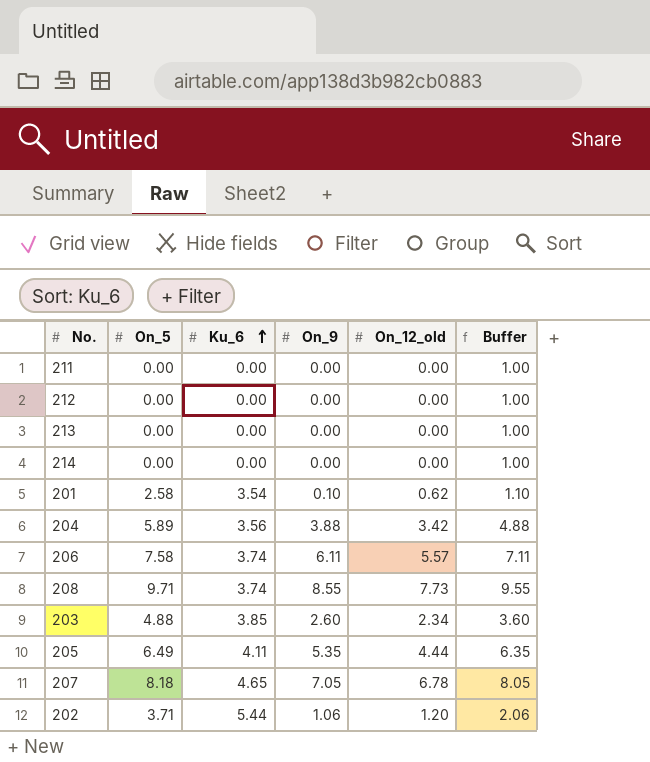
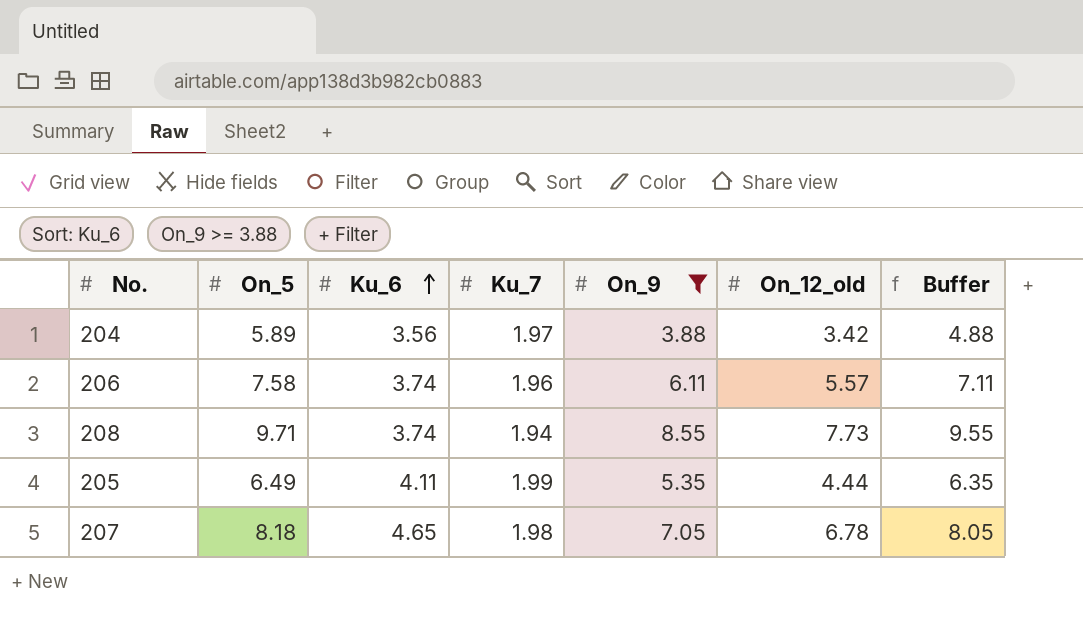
filter: none -> On_9 >= 3.88
column Ku_7 | position: none -> 4

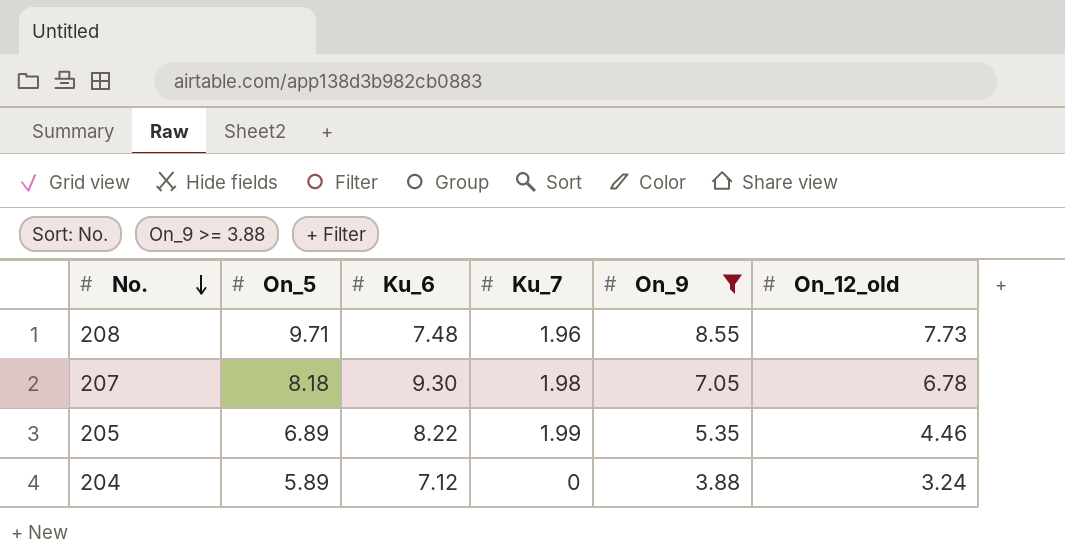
row order: Ku_6 ascending -> No. descending
column Buffer | formula: [On_9] + 1 -> none
row 206: 7.58 | 3.74 | 1.96 | 6.11 | 5.57 | 7.11 -> none
208 | Ku_6: 3.74 -> 7.48
208 | Ku_7: 1.94 -> 1.96
207 | Ku_6: 4.65 -> 9.30
205 | On_5: 6.49 -> 6.89
205 | Ku_6: 4.11 -> 8.22
205 | On_12_old: 4.44 -> 4.46
204 | Ku_6: 3.56 -> 7.12
204 | Ku_7: 1.97 -> 0
204 | On_12_old: 3.42 -> 3.24

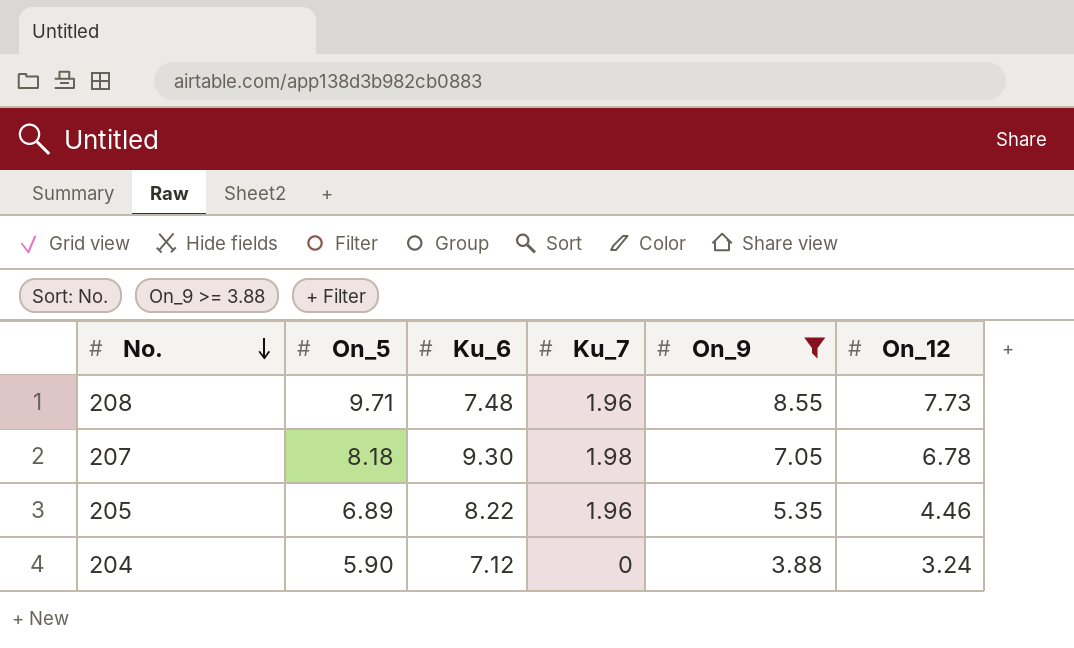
column name: On_12_old -> On_12
205 | Ku_7: 1.99 -> 1.96
204 | On_5: 5.89 -> 5.90

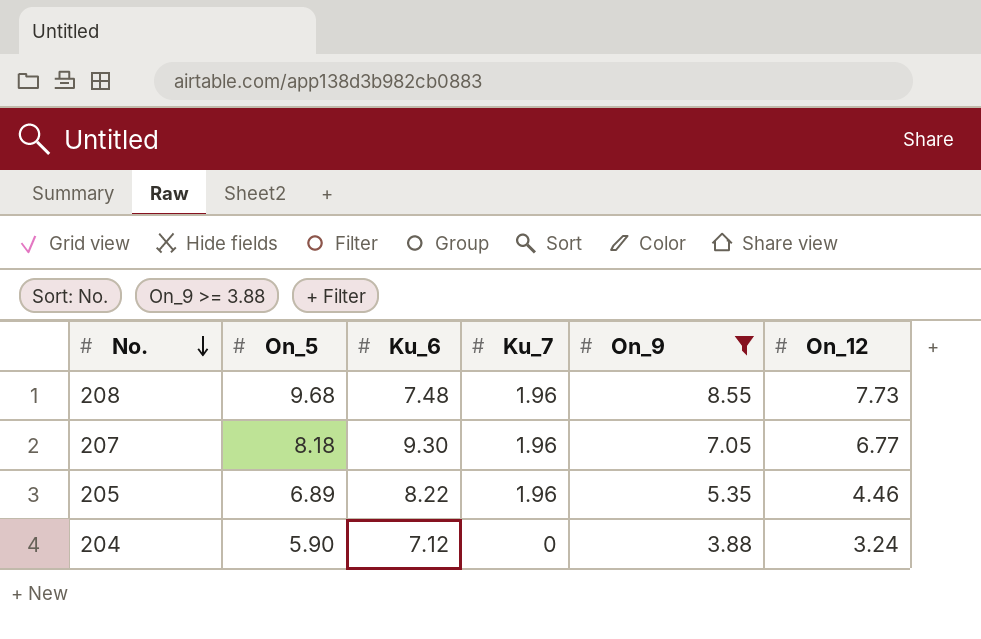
208 | On_5: 9.71 -> 9.68
207 | Ku_7: 1.98 -> 1.96
207 | On_12: 6.78 -> 6.77

